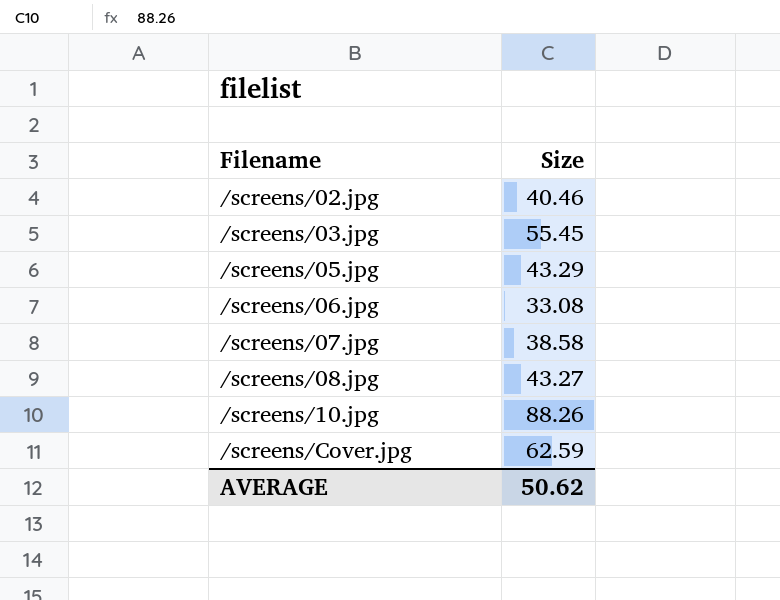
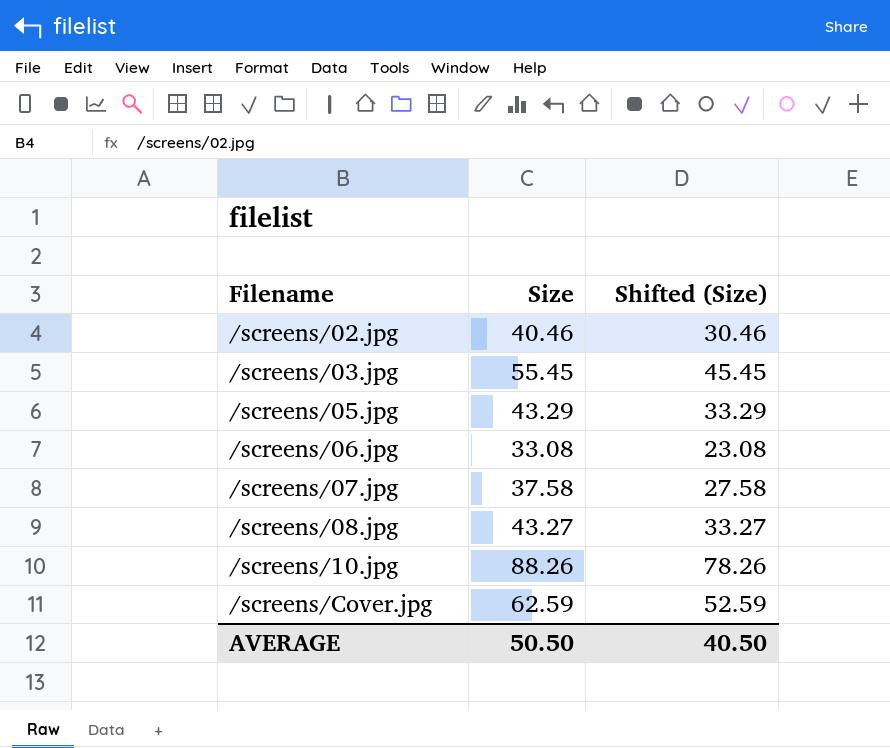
column Shifted (Size) | formula: none -> [Size] - 10
/screens/07.jpg | Size: 38.58 -> 37.58
AVERAGE | Size: 50.62 -> 50.50

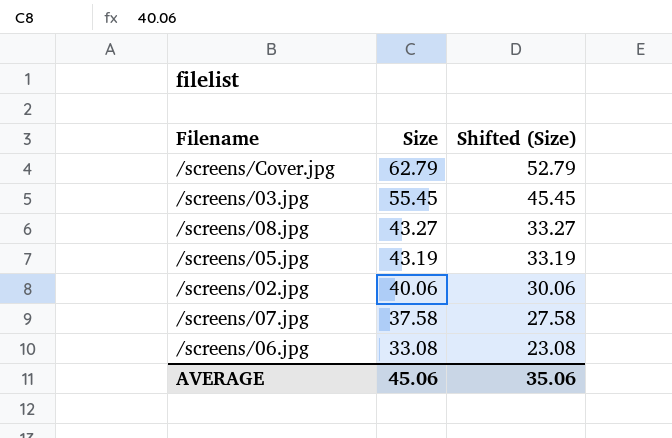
row order: Filename ascending -> Size descending
row /screens/10.jpg: 88.26 | 78.26 -> none
/screens/Cover.jpg | Size: 62.59 -> 62.79
/screens/Cover.jpg | Shifted (Size): 52.59 -> 52.79
/screens/05.jpg | Size: 43.29 -> 43.19
/screens/05.jpg | Shifted (Size): 33.29 -> 33.19
/screens/02.jpg | Size: 40.46 -> 40.06
/screens/02.jpg | Shifted (Size): 30.46 -> 30.06
AVERAGE | Size: 50.50 -> 45.06
AVERAGE | Shifted (Size): 40.50 -> 35.06

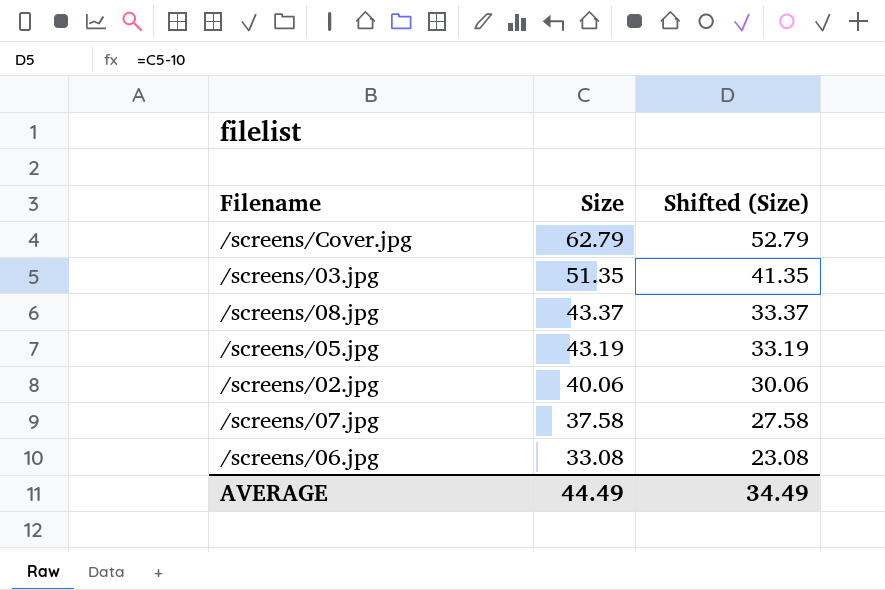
/screens/03.jpg | Size: 55.45 -> 51.35
/screens/03.jpg | Shifted (Size): 45.45 -> 41.35
/screens/08.jpg | Size: 43.27 -> 43.37
/screens/08.jpg | Shifted (Size): 33.27 -> 33.37
AVERAGE | Size: 45.06 -> 44.49
AVERAGE | Shifted (Size): 35.06 -> 34.49

